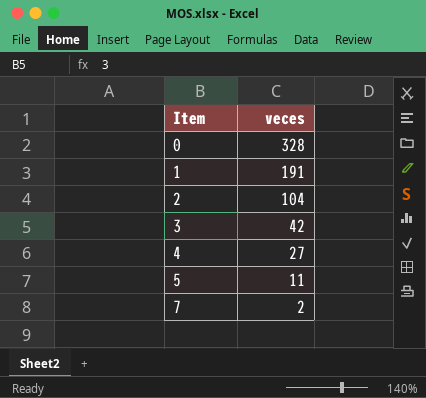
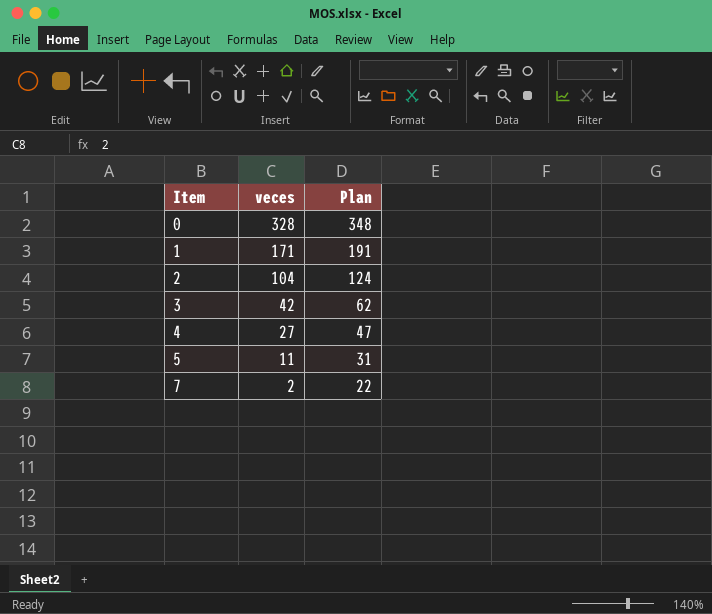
column Plan | formula: none -> [veces] + 20
1 | veces: 191 -> 171

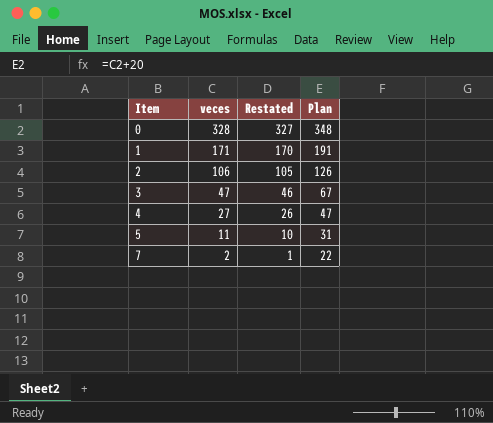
column Restated | formula: none -> [veces] - 1
2 | veces: 104 -> 106
2 | Plan: 124 -> 126
3 | veces: 42 -> 47
3 | Plan: 62 -> 67

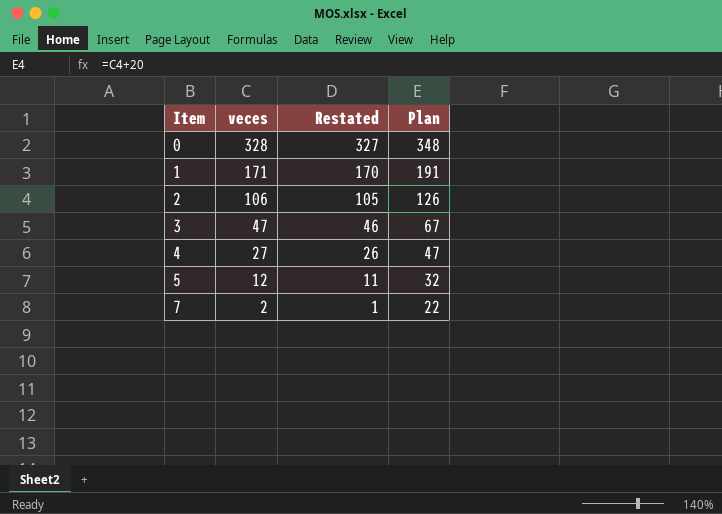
5 | veces: 11 -> 12
5 | Restated: 10 -> 11
5 | Plan: 31 -> 32

